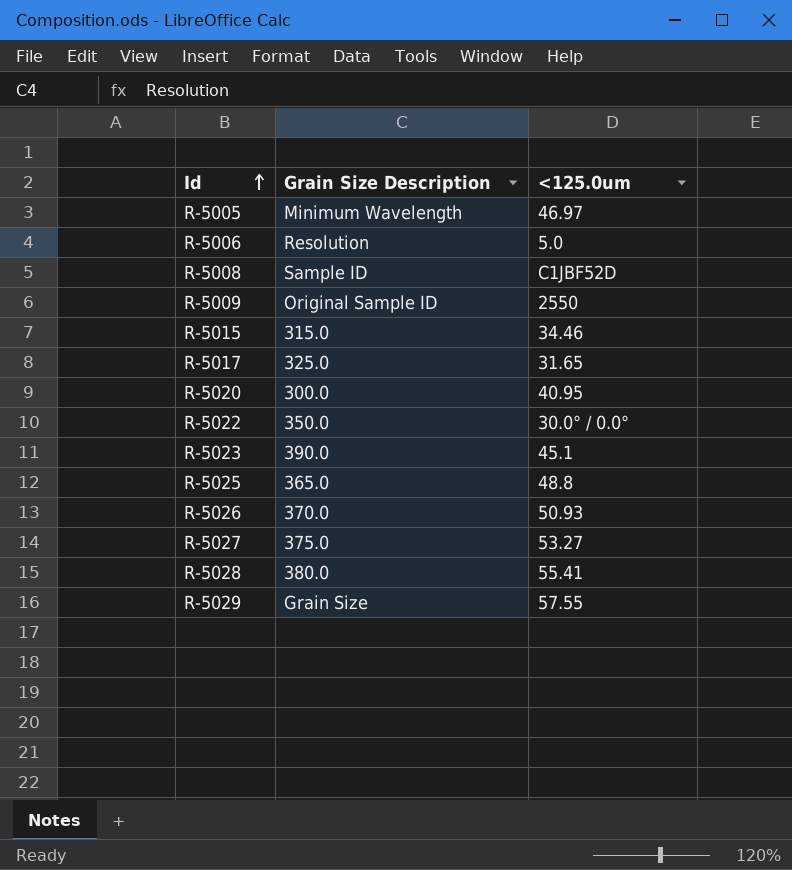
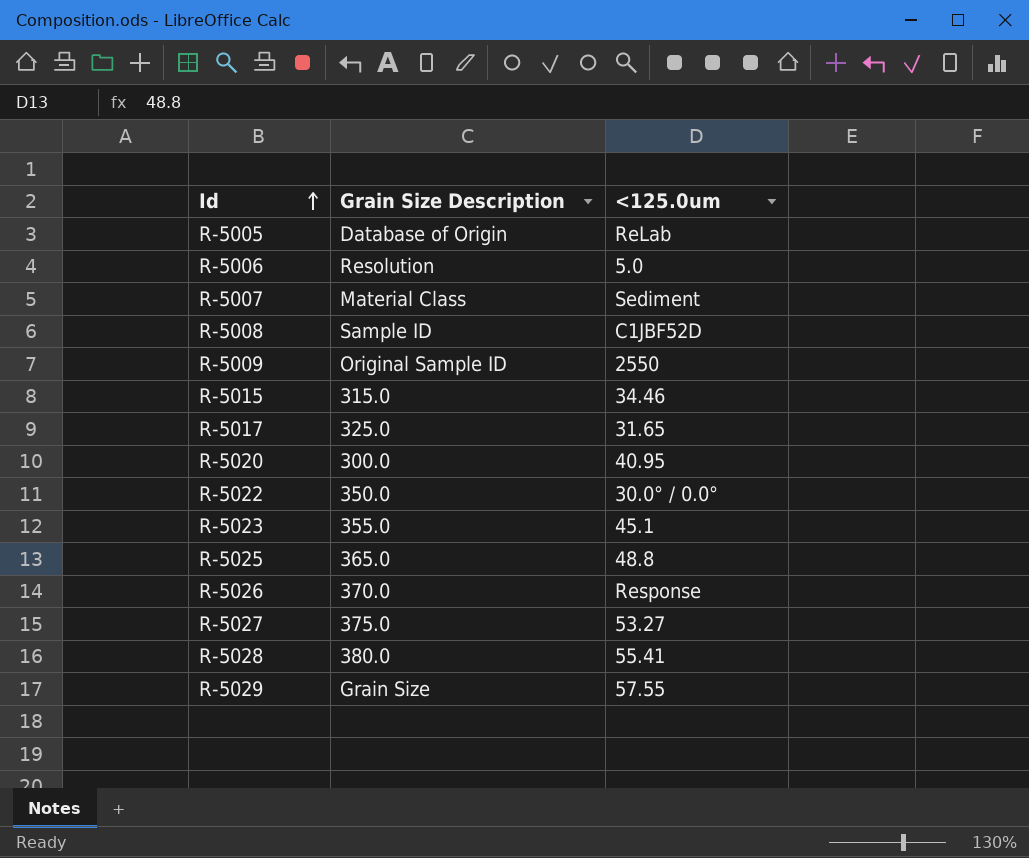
R-5005 | Grain Size Description: Minimum Wavelength -> Database of Origin
R-5005 | <125.0um: 46.97 -> ReLab
row R-5007: none -> Material Class | Sediment
R-5023 | Grain Size Description: 390.0 -> 355.0
R-5026 | <125.0um: 50.93 -> Response

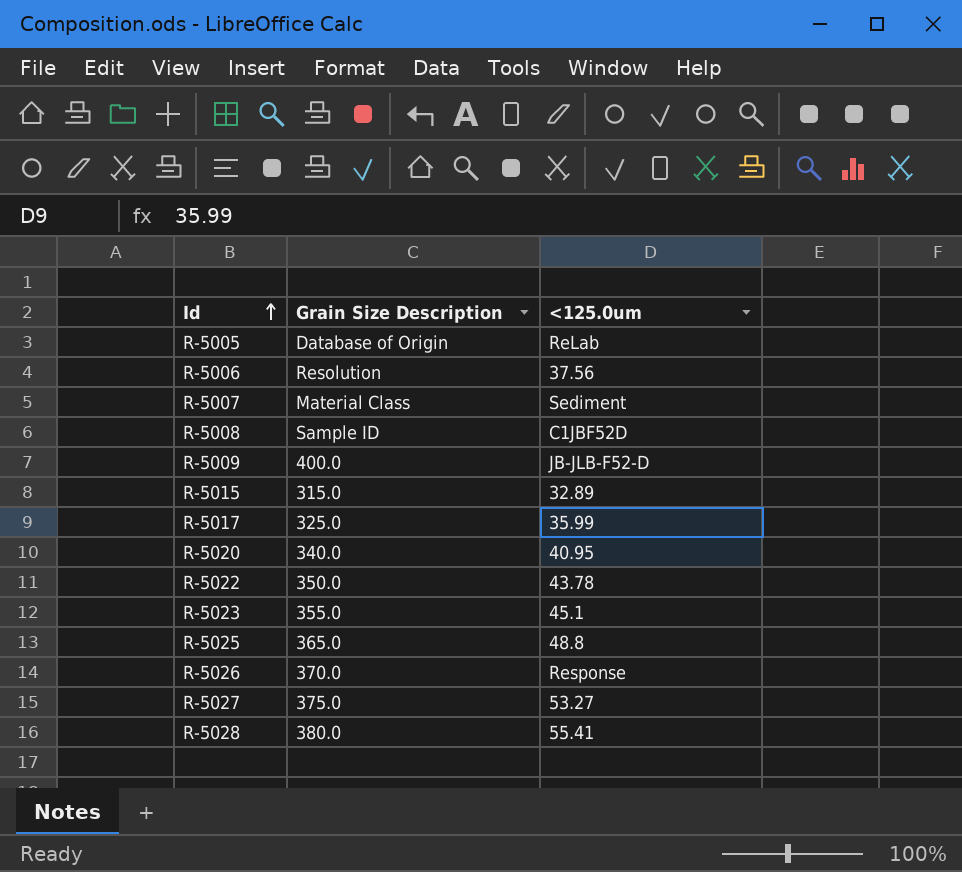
row R-5029: Grain Size | 57.55 -> none
R-5006 | <125.0um: 5.0 -> 37.56
R-5009 | Grain Size Description: Original Sample ID -> 400.0
R-5009 | <125.0um: 2550 -> JB-JLB-F52-D
R-5015 | <125.0um: 34.46 -> 32.89
R-5017 | <125.0um: 31.65 -> 35.99
R-5020 | Grain Size Description: 300.0 -> 340.0
R-5022 | <125.0um: 30.0° / 0.0° -> 43.78

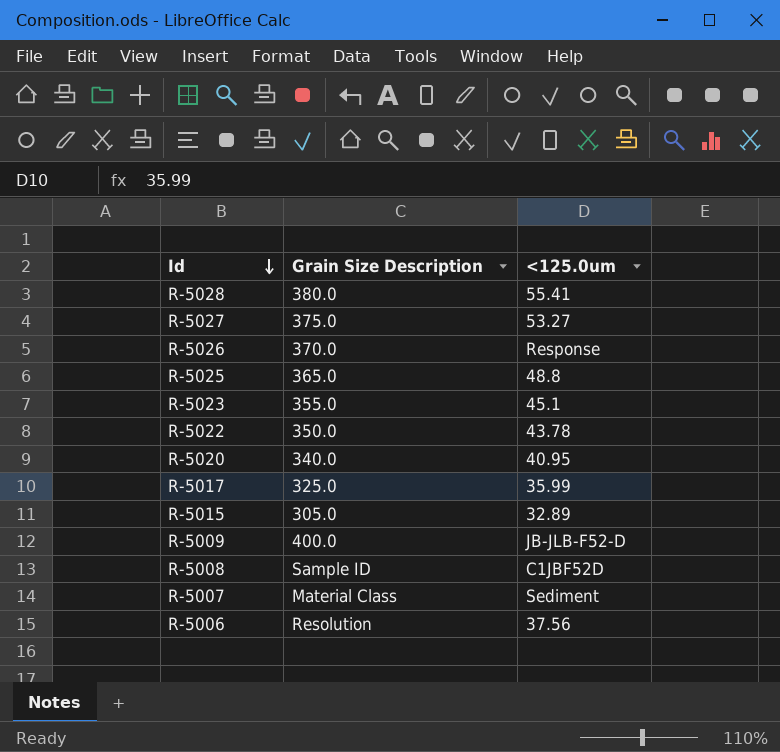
row order: Id ascending -> Id descending
row R-5005: Database of Origin | ReLab -> none
R-5015 | Grain Size Description: 315.0 -> 305.0

